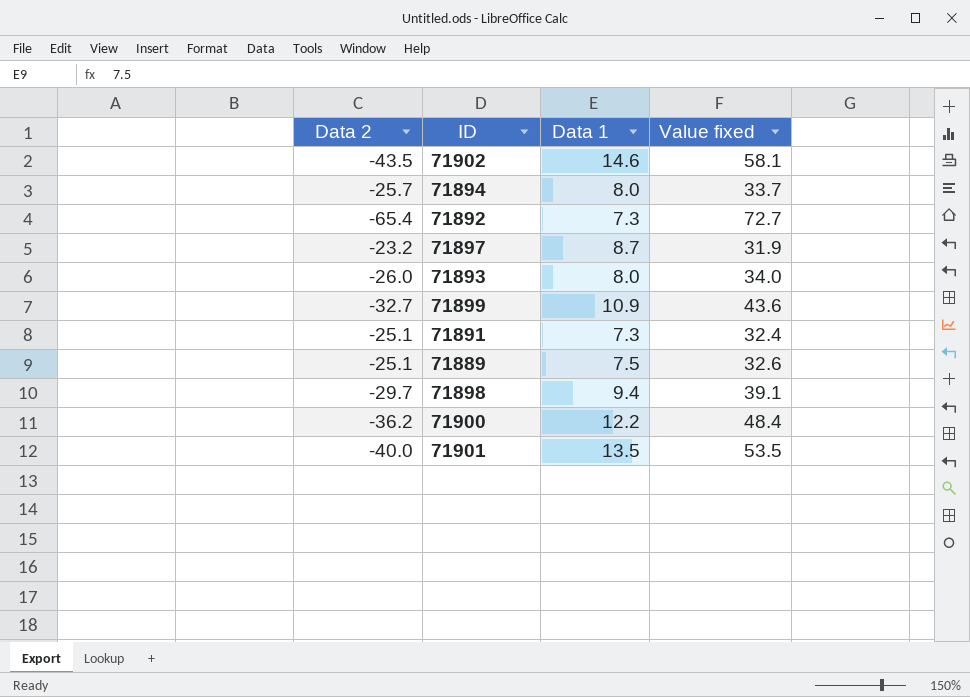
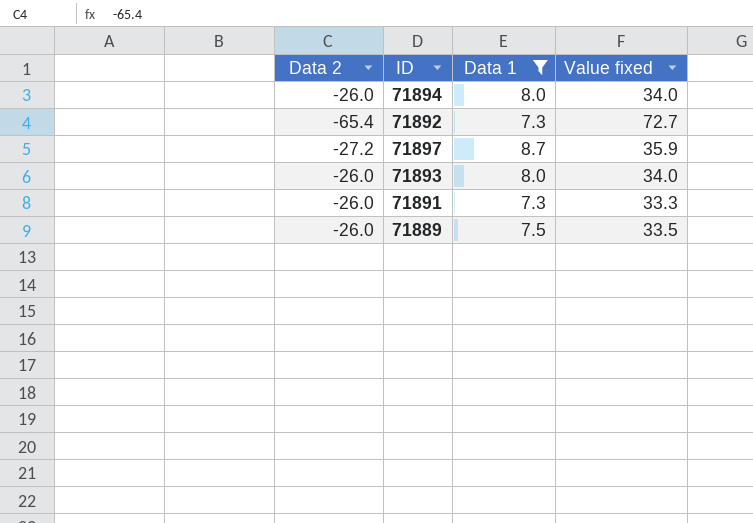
filter: none -> Data 1 <= 8.7
71894 | Data 2: -25.7 -> -26.0
71894 | Value fixed: 33.7 -> 34.0
71897 | Data 2: -23.2 -> -27.2
71897 | Value fixed: 31.9 -> 35.9
71891 | Data 2: -25.1 -> -26.0
71891 | Value fixed: 32.4 -> 33.3
71889 | Data 2: -25.1 -> -26.0
71889 | Value fixed: 32.6 -> 33.5

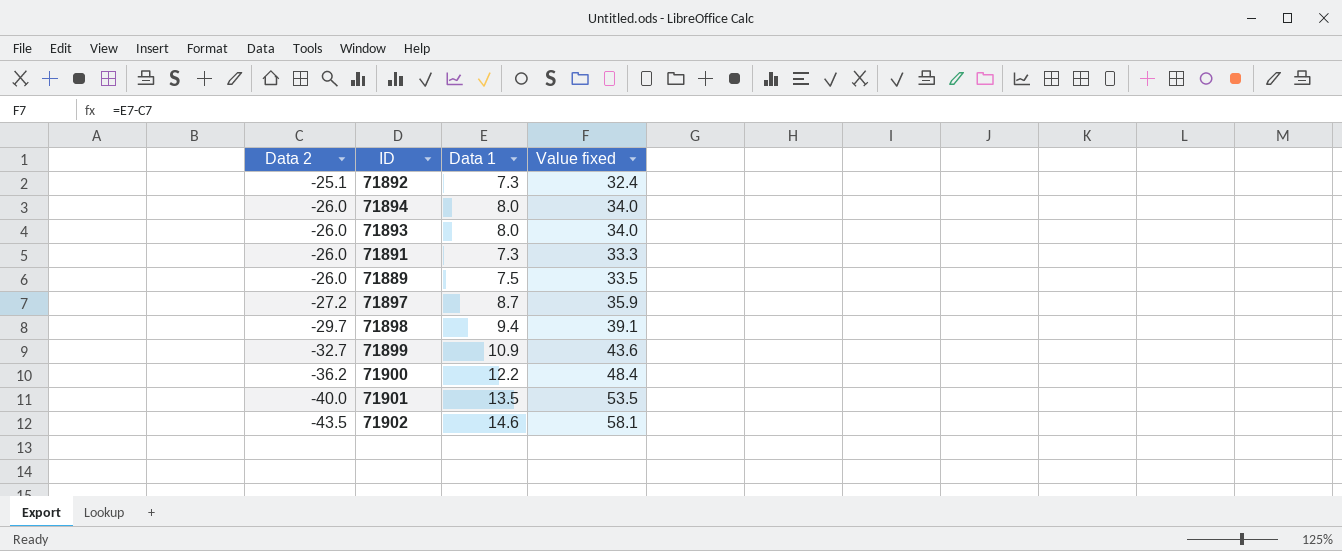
filter: Data 1 <= 8.7 -> none
row order: none -> Data 2 descending
71892 | Data 2: -65.4 -> -25.1
71892 | Value fixed: 72.7 -> 32.4

